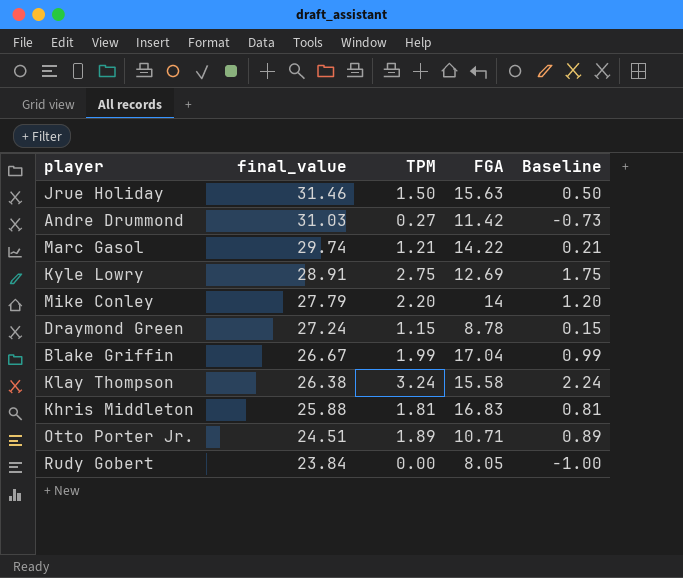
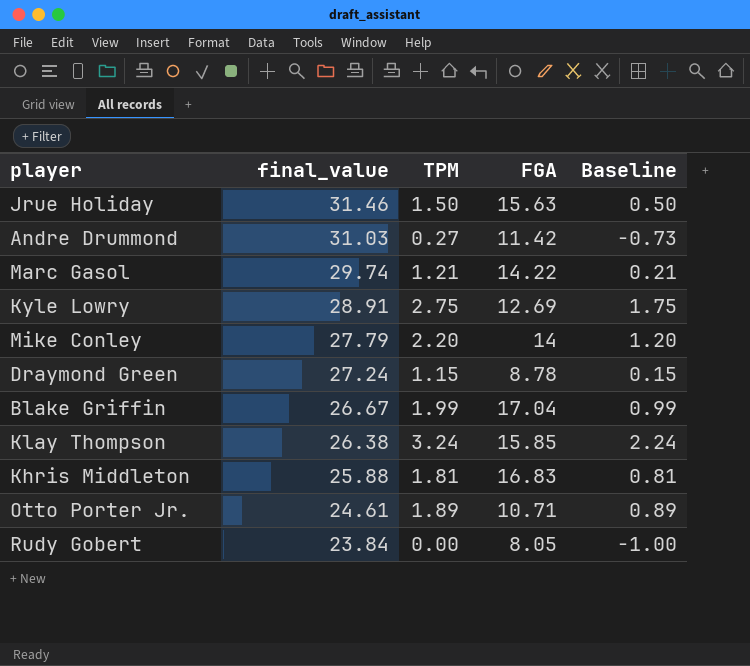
Klay Thompson | FGA: 15.58 -> 15.85
Otto Porter Jr. | final_value: 24.51 -> 24.61

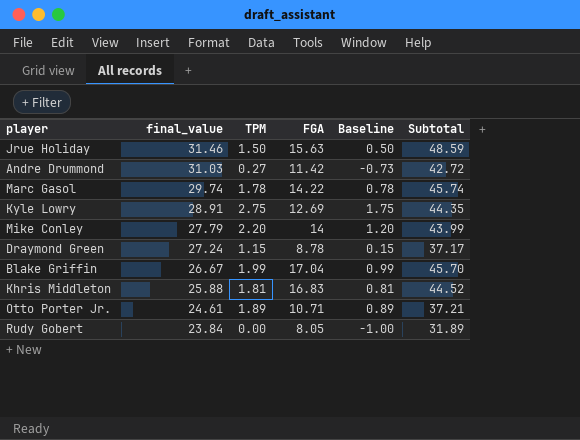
column Subtotal | formula: none -> [final_value] + [TPM] + [FGA]
row Klay Thompson: 26.38 | 3.24 | 15.85 | 2.24 -> none
Marc Gasol | TPM: 1.21 -> 1.78
Marc Gasol | Baseline: 0.21 -> 0.78

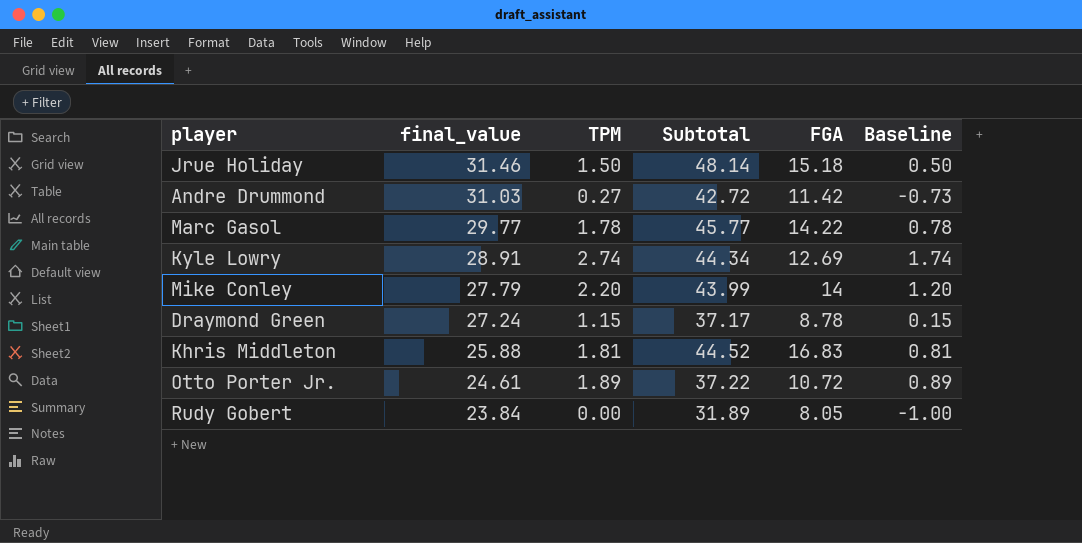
column Subtotal | position: 6 -> 4
row Blake Griffin: 26.67 | 1.99 | 17.04 | 0.99 | 45.70 -> none
Jrue Holiday | Subtotal: 48.59 -> 48.14
Jrue Holiday | FGA: 15.63 -> 15.18
Marc Gasol | final_value: 29.74 -> 29.77
Marc Gasol | Subtotal: 45.74 -> 45.77
Kyle Lowry | TPM: 2.75 -> 2.74
Kyle Lowry | Subtotal: 44.35 -> 44.34
Kyle Lowry | Baseline: 1.75 -> 1.74
Otto Porter Jr. | Subtotal: 37.21 -> 37.22
Otto Porter Jr. | FGA: 10.71 -> 10.72

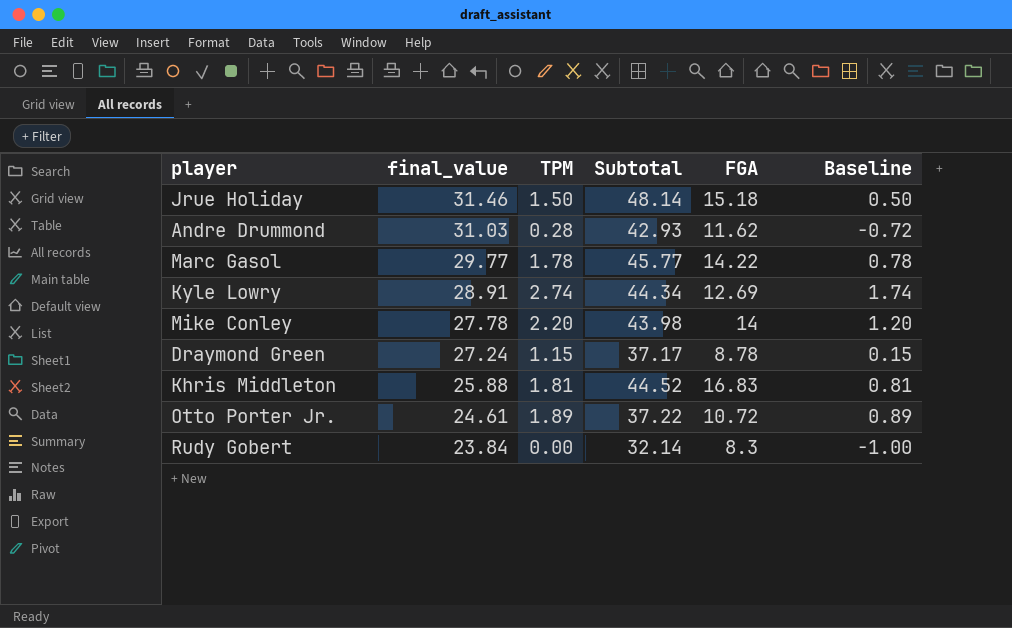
Andre Drummond | TPM: 0.27 -> 0.28
Andre Drummond | Subtotal: 42.72 -> 42.93
Andre Drummond | FGA: 11.42 -> 11.62
Andre Drummond | Baseline: -0.73 -> -0.72
Mike Conley | final_value: 27.79 -> 27.78
Mike Conley | Subtotal: 43.99 -> 43.98
Rudy Gobert | Subtotal: 31.89 -> 32.14
Rudy Gobert | FGA: 8.05 -> 8.3

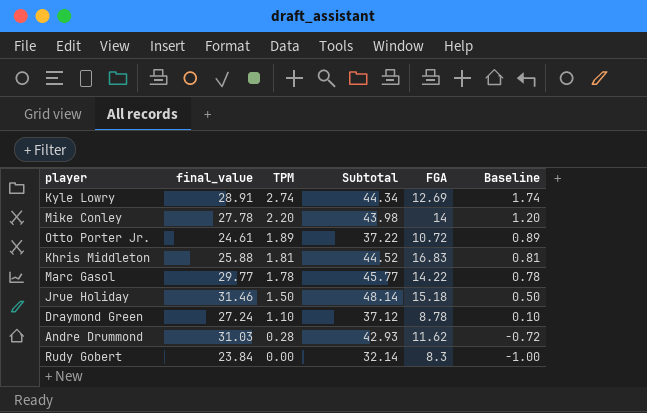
row order: final_value descending -> TPM descending
Draymond Green | TPM: 1.15 -> 1.10
Draymond Green | Subtotal: 37.17 -> 37.12
Draymond Green | Baseline: 0.15 -> 0.10

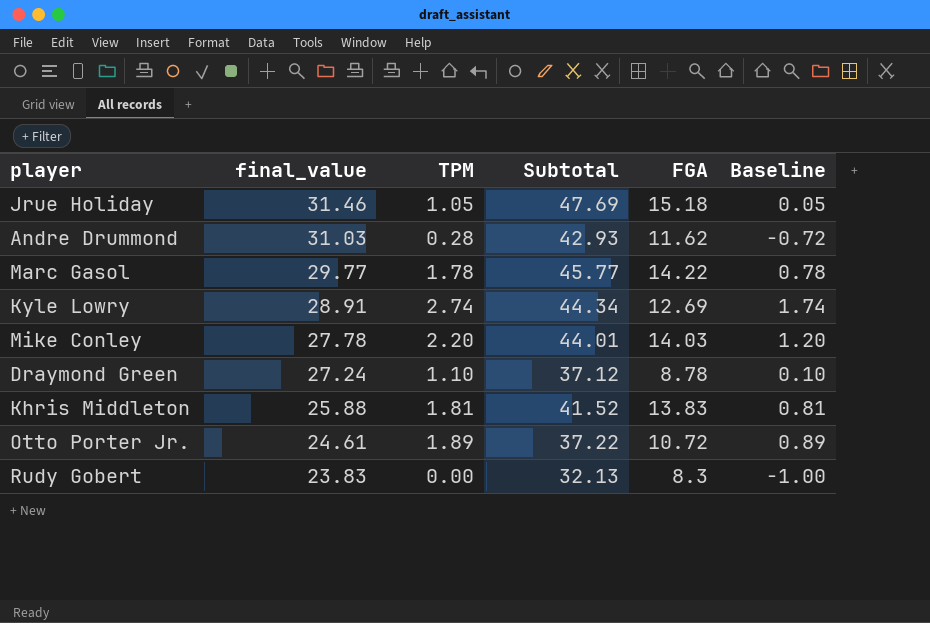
row order: TPM descending -> final_value descending
Jrue Holiday | TPM: 1.50 -> 1.05
Jrue Holiday | Subtotal: 48.14 -> 47.69
Jrue Holiday | Baseline: 0.50 -> 0.05
Mike Conley | Subtotal: 43.98 -> 44.01
Mike Conley | FGA: 14 -> 14.03
Khris Middleton | Subtotal: 44.52 -> 41.52
Khris Middleton | FGA: 16.83 -> 13.83
Rudy Gobert | final_value: 23.84 -> 23.83
Rudy Gobert | Subtotal: 32.14 -> 32.13

